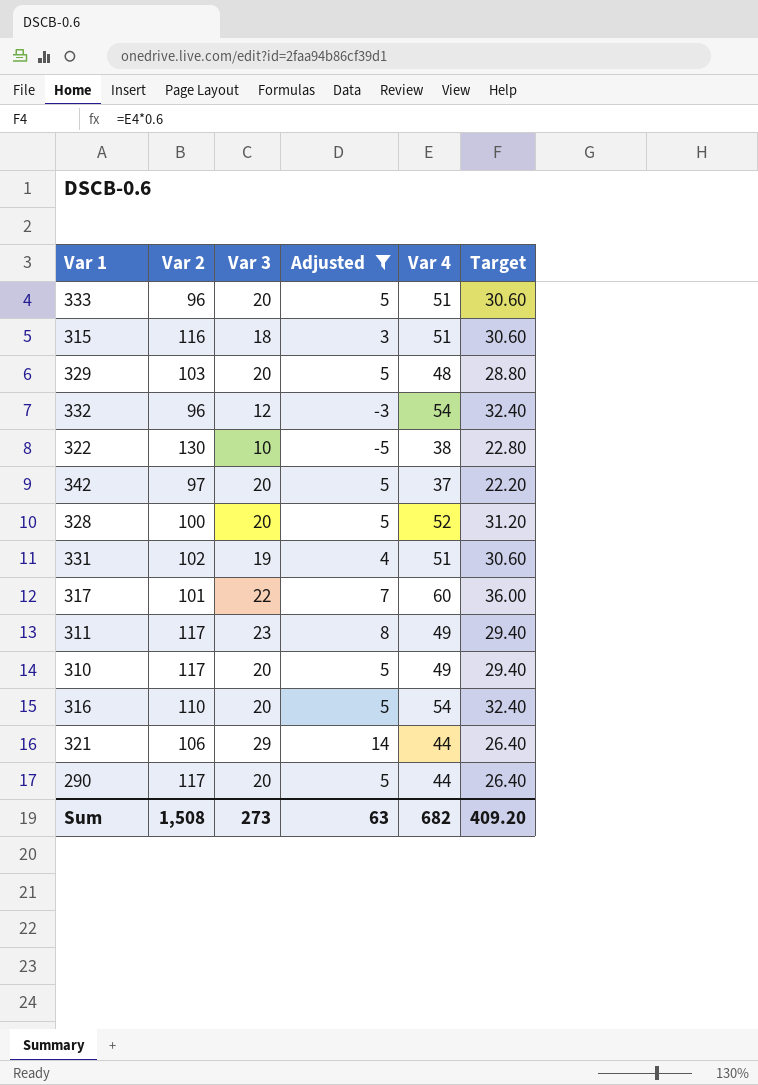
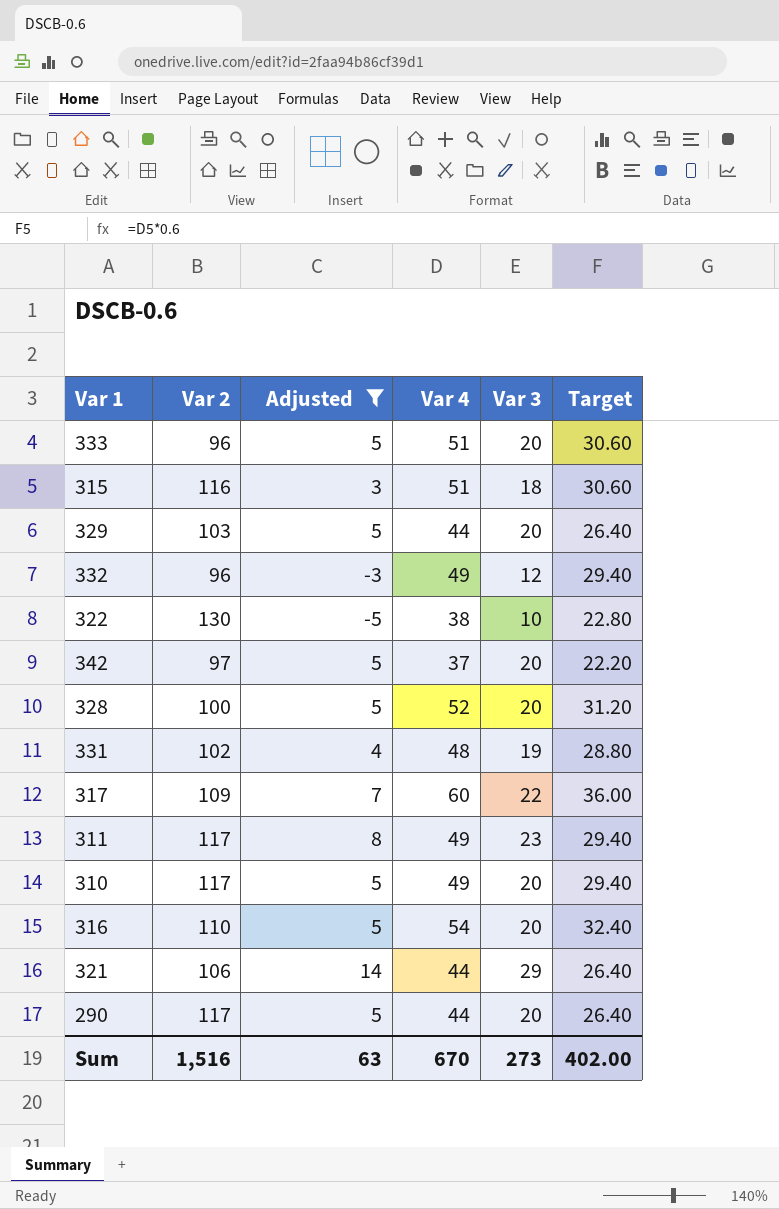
column Var 3 | position: 3 -> 5
329 | Var 4: 48 -> 44
329 | Target: 28.80 -> 26.40
332 | Var 4: 54 -> 49
332 | Target: 32.40 -> 29.40
331 | Var 4: 51 -> 48
331 | Target: 30.60 -> 28.80
317 | Var 2: 101 -> 109
Sum | Var 2: 1,508 -> 1,516
Sum | Var 4: 682 -> 670
Sum | Target: 409.20 -> 402.00

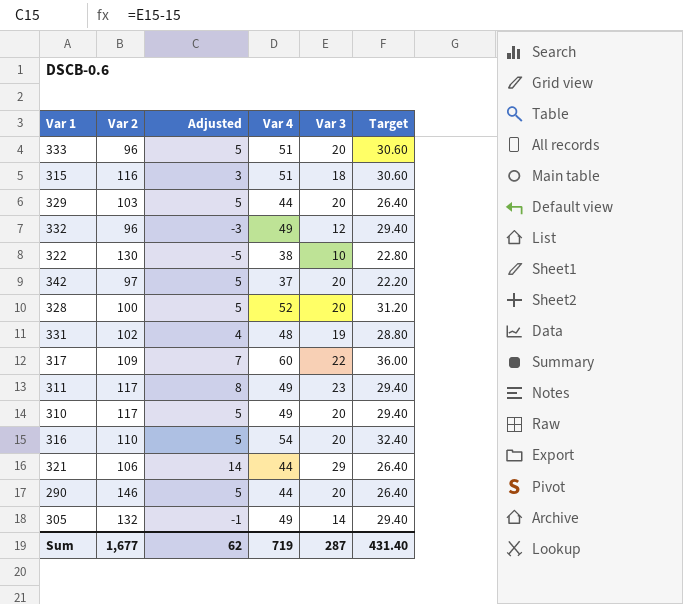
filter: Adjusted != -1 -> none
290 | Var 2: 117 -> 146
Sum | Var 2: 1,516 -> 1,677
Sum | Adjusted: 63 -> 62
Sum | Var 4: 670 -> 719
Sum | Var 3: 273 -> 287
Sum | Target: 402.00 -> 431.40

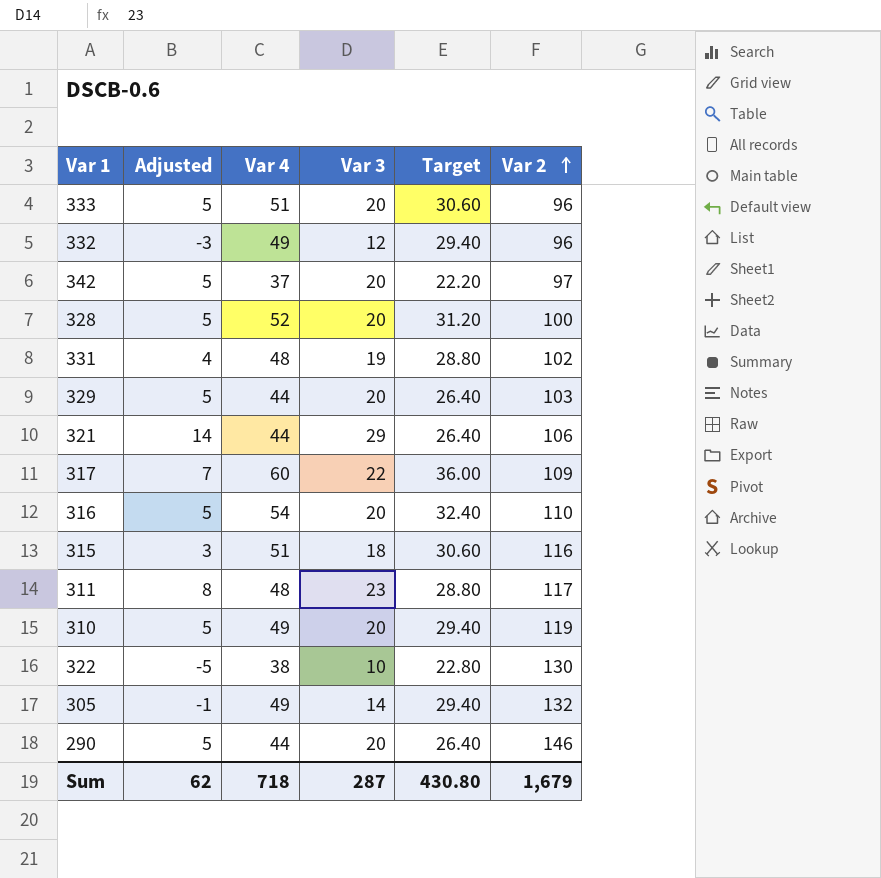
row order: none -> Var 2 ascending
column Var 2 | position: 2 -> 6
311 | Var 4: 49 -> 48
311 | Target: 29.40 -> 28.80
310 | Var 2: 117 -> 119
Sum | Var 4: 719 -> 718
Sum | Target: 431.40 -> 430.80
Sum | Var 2: 1,677 -> 1,679

